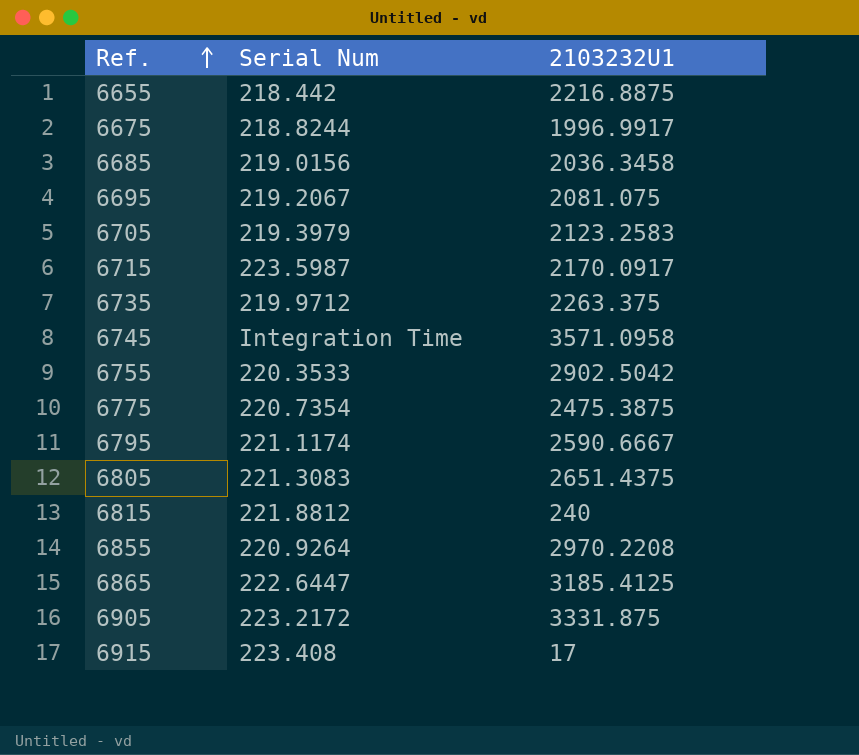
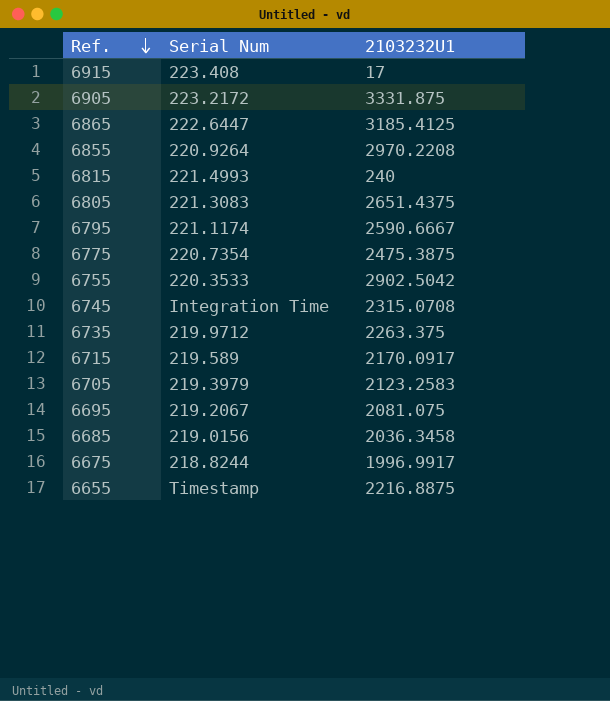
row order: Ref. ascending -> Ref. descending
6815 | Serial Num: 221.8812 -> 221.4993
6745 | 2103232U1: 3571.0958 -> 2315.0708
6715 | Serial Num: 223.5987 -> 219.589
6655 | Serial Num: 218.442 -> Timestamp

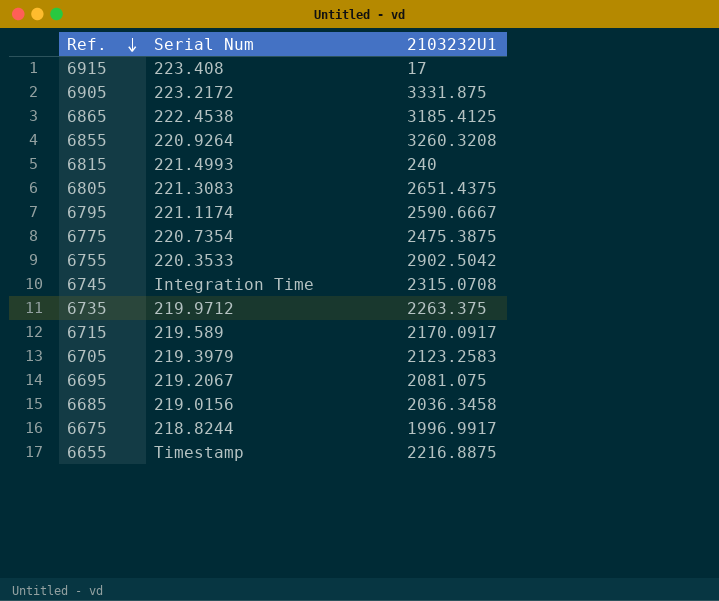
6865 | Serial Num: 222.6447 -> 222.4538
6855 | 2103232U1: 2970.2208 -> 3260.3208

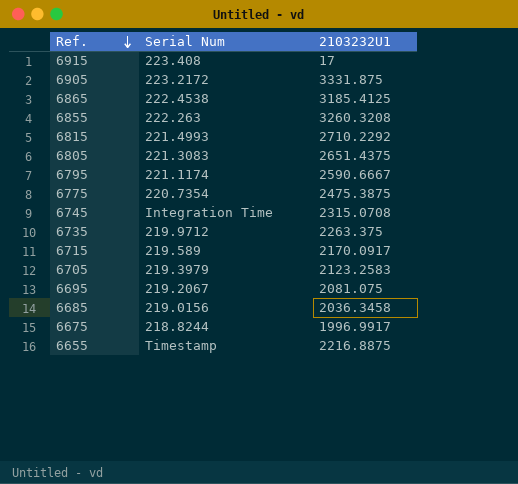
row 6755: 220.3533 | 2902.5042 -> none
6855 | Serial Num: 220.9264 -> 222.263
6815 | 2103232U1: 240 -> 2710.2292

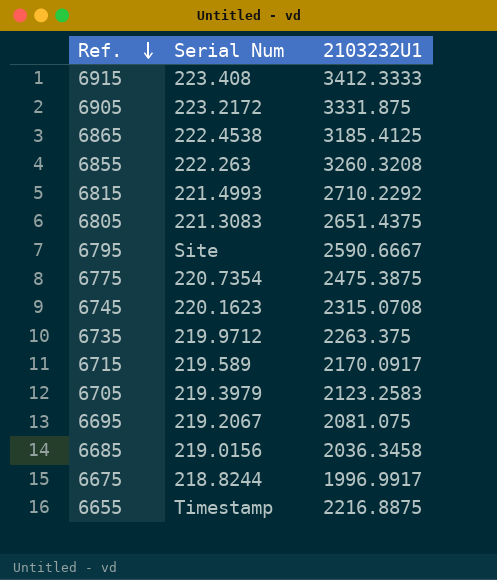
6915 | 2103232U1: 17 -> 3412.3333
6795 | Serial Num: 221.1174 -> Site
6745 | Serial Num: Integration Time -> 220.1623

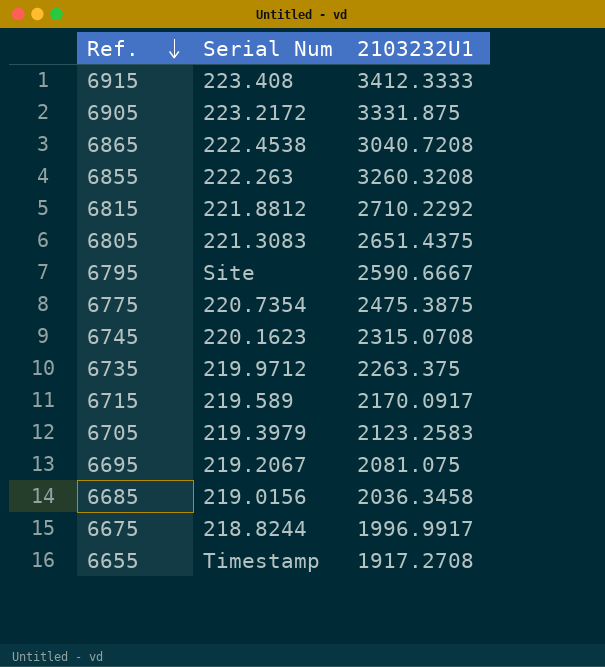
6865 | 2103232U1: 3185.4125 -> 3040.7208
6815 | Serial Num: 221.4993 -> 221.8812
6655 | 2103232U1: 2216.8875 -> 1917.2708

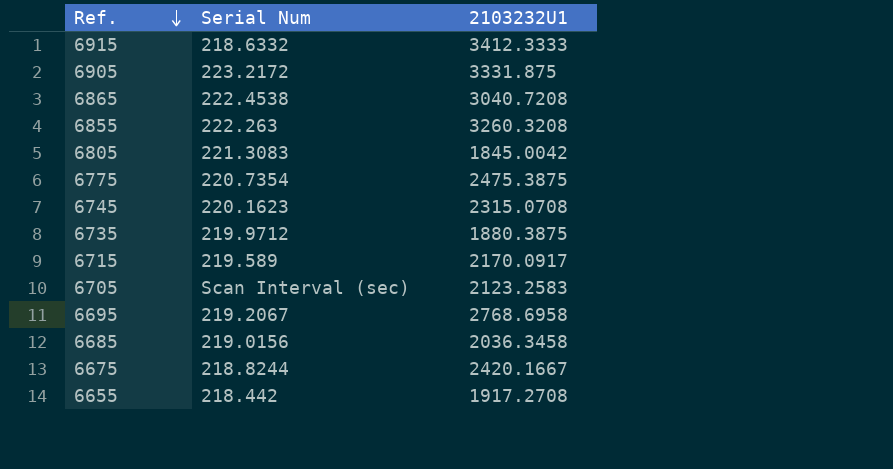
row 6815: 221.8812 | 2710.2292 -> none
row 6795: Site | 2590.6667 -> none
6915 | Serial Num: 223.408 -> 218.6332
6805 | 2103232U1: 2651.4375 -> 1845.0042
6735 | 2103232U1: 2263.375 -> 1880.3875
6705 | Serial Num: 219.3979 -> Scan Interval (sec)
6695 | 2103232U1: 2081.075 -> 2768.6958
6675 | 2103232U1: 1996.9917 -> 2420.1667
6655 | Serial Num: Timestamp -> 218.442

